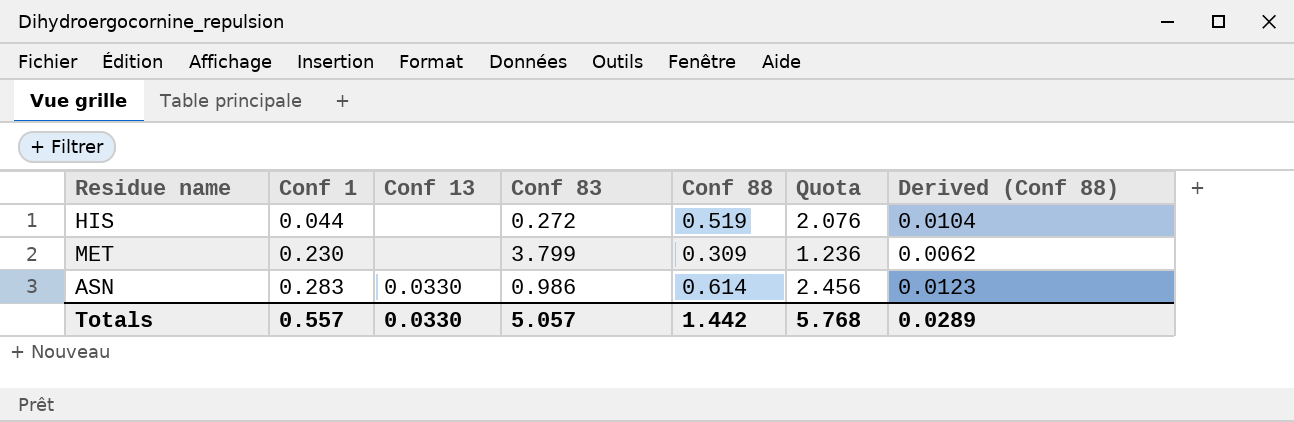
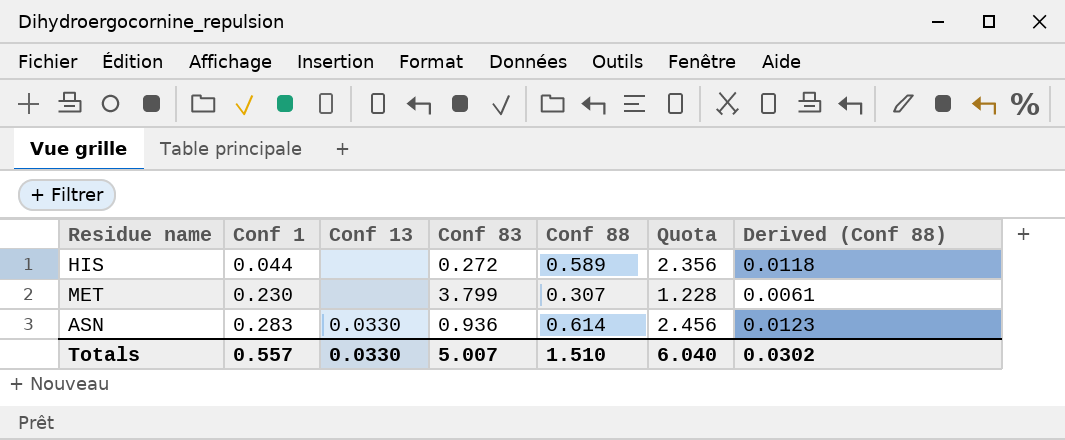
HIS | Conf 88: 0.519 -> 0.589
HIS | Quota: 2.076 -> 2.356
HIS | Derived (Conf 88): 0.0104 -> 0.0118
MET | Conf 88: 0.309 -> 0.307
MET | Quota: 1.236 -> 1.228
MET | Derived (Conf 88): 0.0062 -> 0.0061
ASN | Conf 83: 0.986 -> 0.936
Totals | Conf 83: 5.057 -> 5.007
Totals | Conf 88: 1.442 -> 1.510
Totals | Quota: 5.768 -> 6.040
Totals | Derived (Conf 88): 0.0289 -> 0.0302

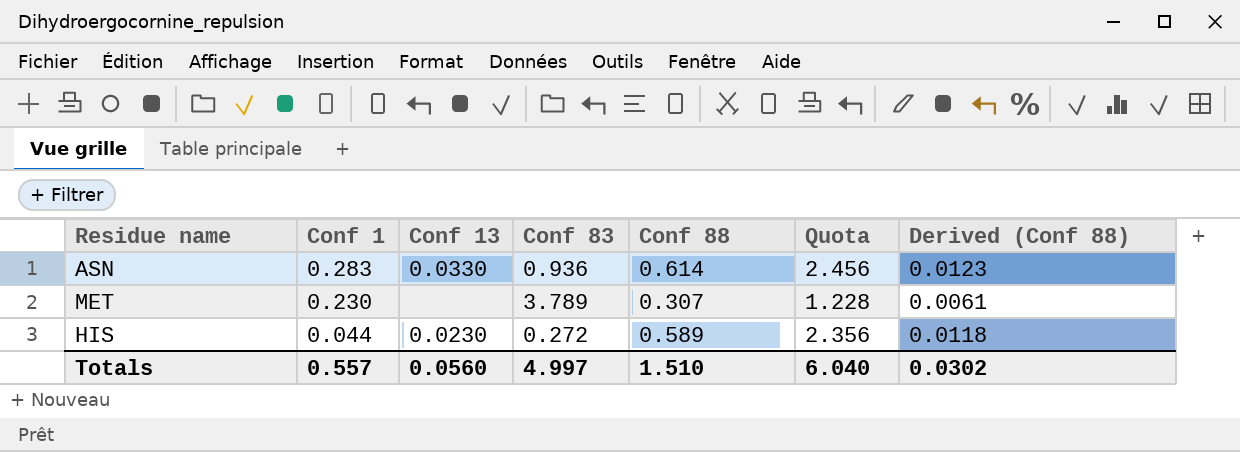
row order: Conf 1 ascending -> Conf 1 descending
MET | Conf 83: 3.799 -> 3.789
HIS | Conf 13: none -> 0.0230
Totals | Conf 13: 0.0330 -> 0.0560
Totals | Conf 83: 5.007 -> 4.997

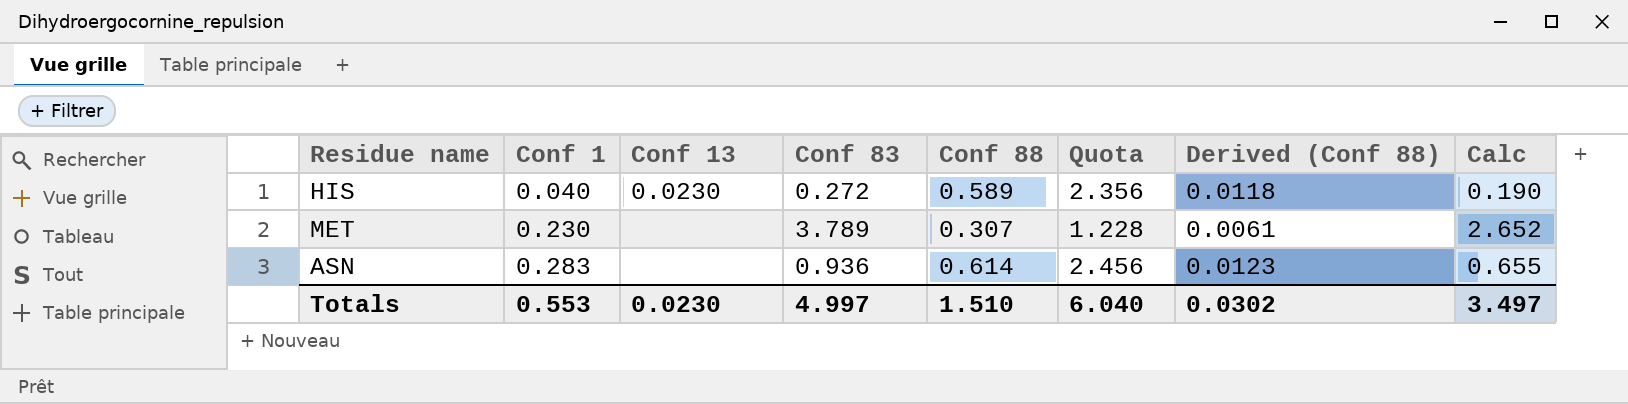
row order: Conf 1 descending -> Conf 1 ascending
column Calc | formula: none -> [Conf 83] * 0.7
HIS | Conf 1: 0.044 -> 0.040
ASN | Conf 13: 0.0330 -> none
Totals | Conf 1: 0.557 -> 0.553
Totals | Conf 13: 0.0560 -> 0.0230

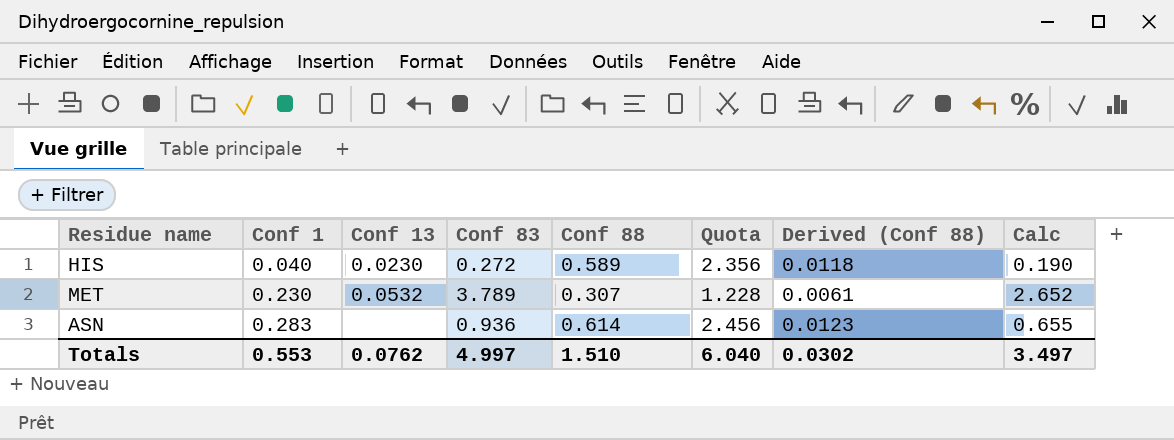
MET | Conf 13: none -> 0.0532
Totals | Conf 13: 0.0230 -> 0.0762

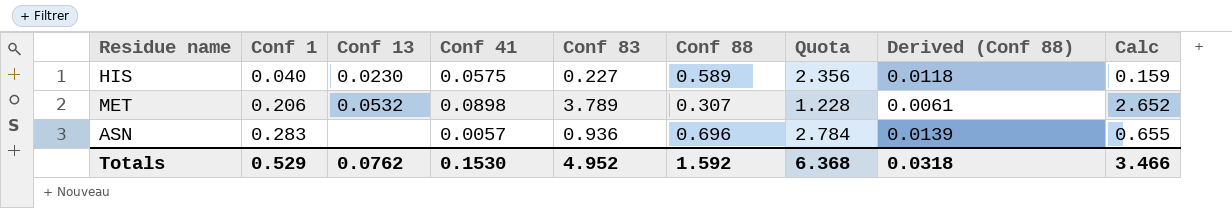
column Conf 41 | position: none -> 4
HIS | Conf 83: 0.272 -> 0.227
HIS | Calc: 0.190 -> 0.159
MET | Conf 1: 0.230 -> 0.206
ASN | Conf 88: 0.614 -> 0.696
ASN | Quota: 2.456 -> 2.784
ASN | Derived (Conf 88): 0.0123 -> 0.0139
Totals | Conf 1: 0.553 -> 0.529
Totals | Conf 83: 4.997 -> 4.952
Totals | Conf 88: 1.510 -> 1.592
Totals | Quota: 6.040 -> 6.368
Totals | Derived (Conf 88): 0.0302 -> 0.0318
Totals | Calc: 3.497 -> 3.466

